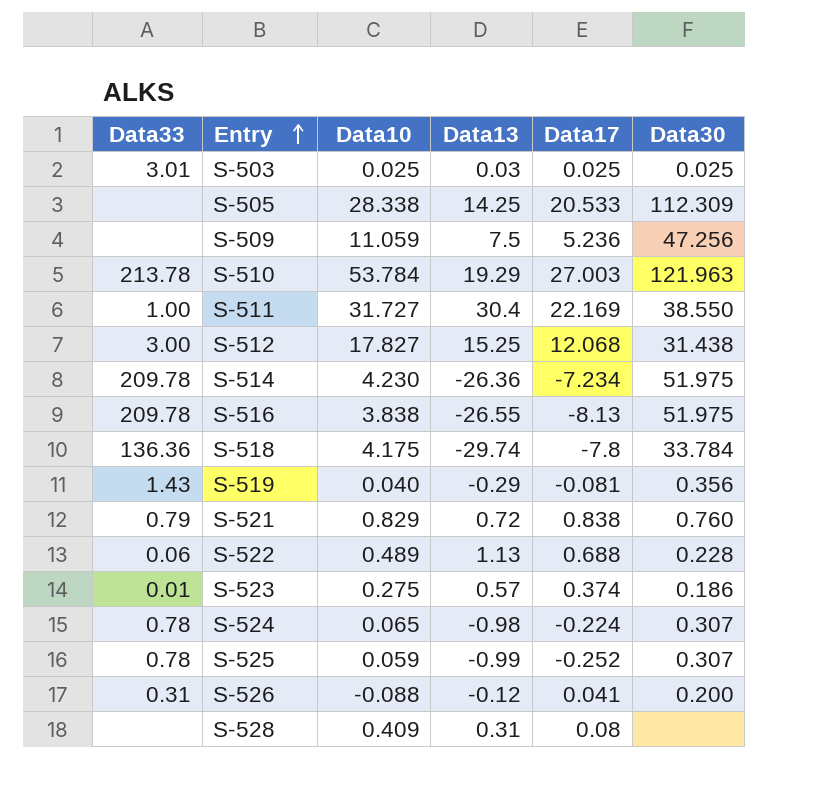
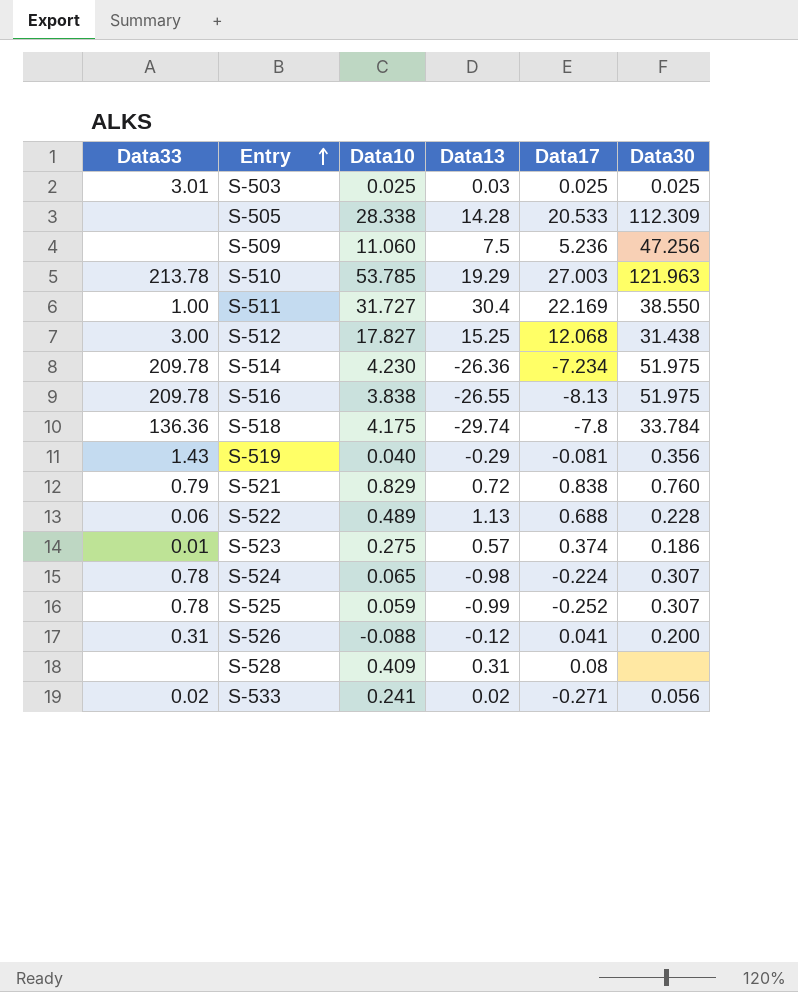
S-505 | Data13: 14.25 -> 14.28
S-509 | Data10: 11.059 -> 11.060
S-510 | Data10: 53.784 -> 53.785
row S-533: none -> 0.02 | 0.241 | 0.02 | -0.271 | 0.056

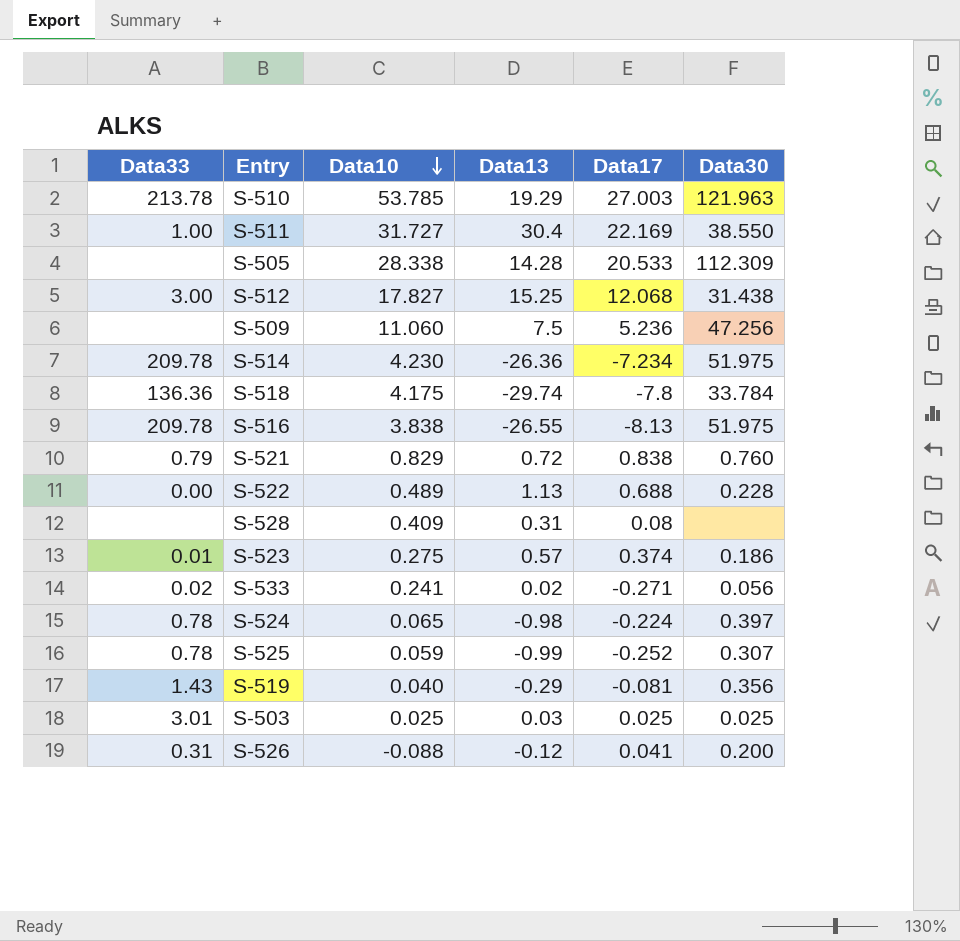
row order: Entry ascending -> Data10 descending
S-522 | Data33: 0.06 -> 0.00
S-524 | Data30: 0.307 -> 0.397

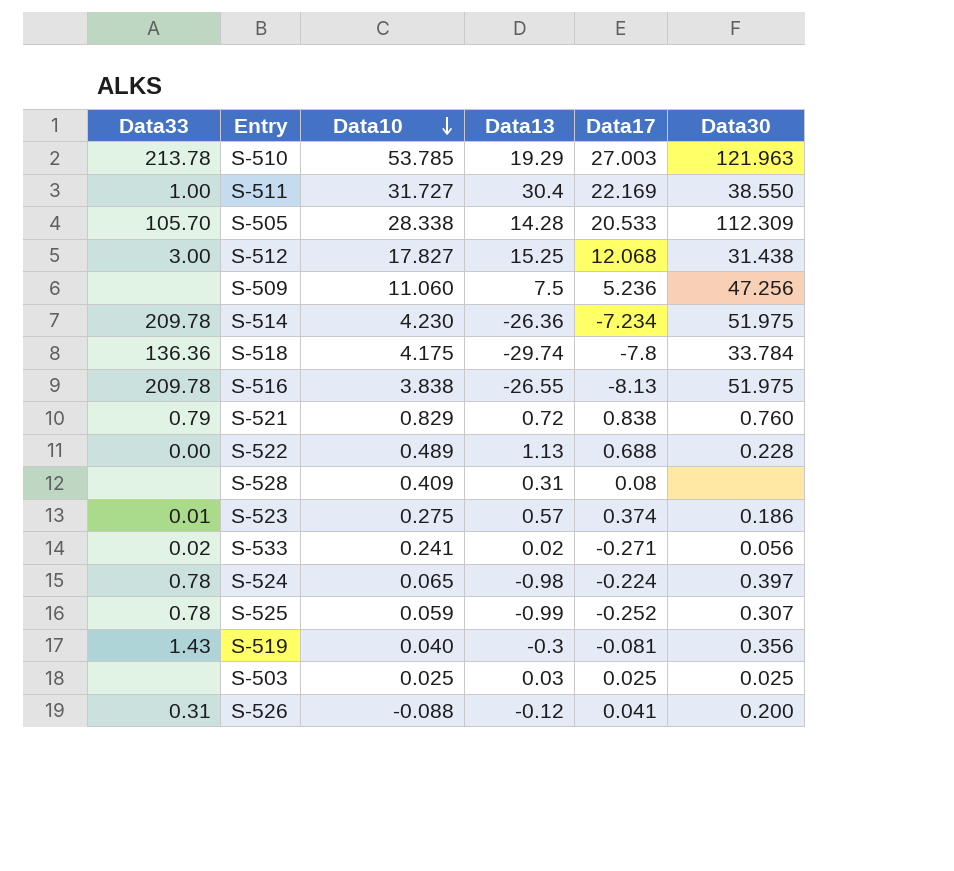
S-505 | Data33: none -> 105.70
S-519 | Data13: -0.29 -> -0.3
S-503 | Data33: 3.01 -> none

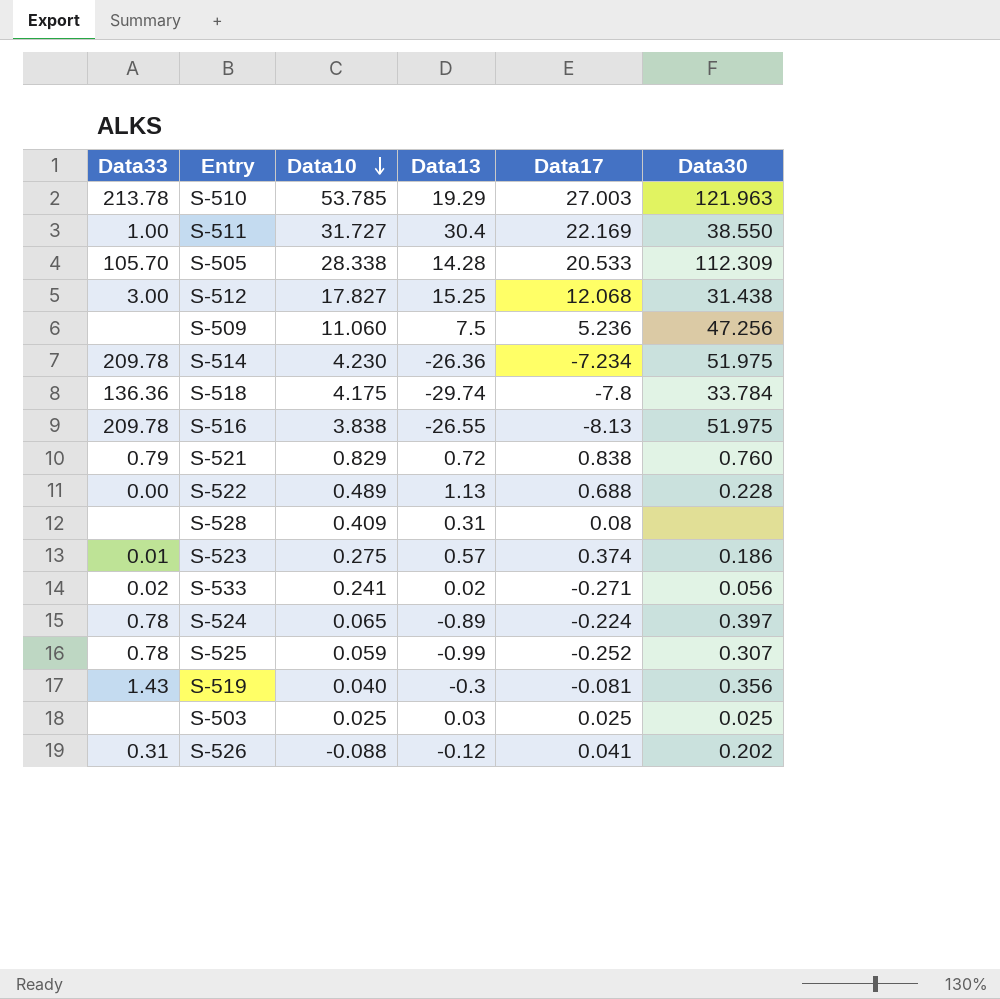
S-524 | Data13: -0.98 -> -0.89
S-526 | Data30: 0.200 -> 0.202

